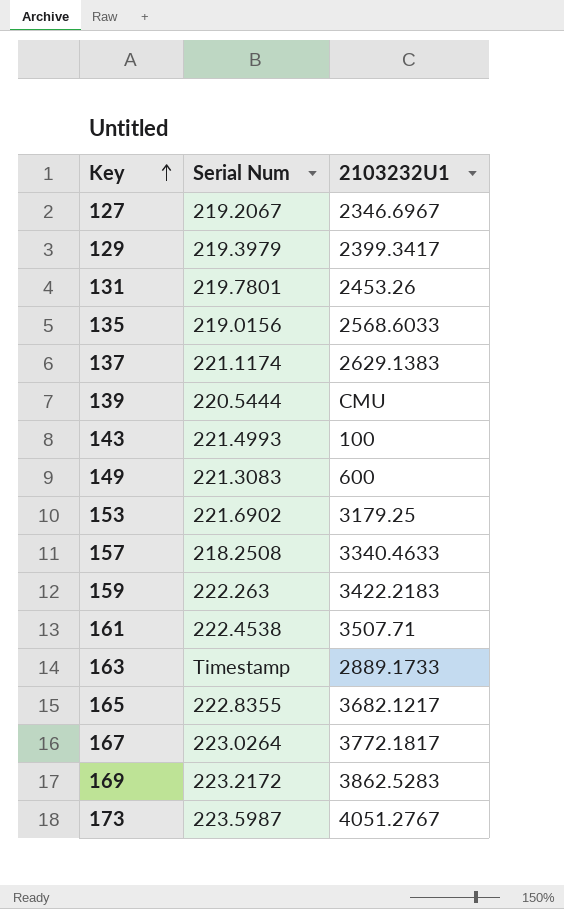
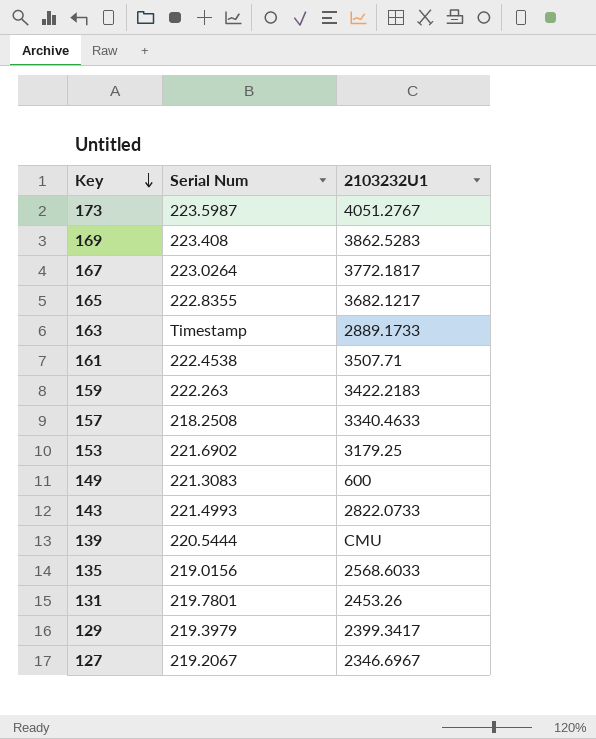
row order: Key ascending -> Key descending
row 137: 221.1174 | 2629.1383 -> none
169 | Serial Num: 223.2172 -> 223.408
143 | 2103232U1: 100 -> 2822.0733

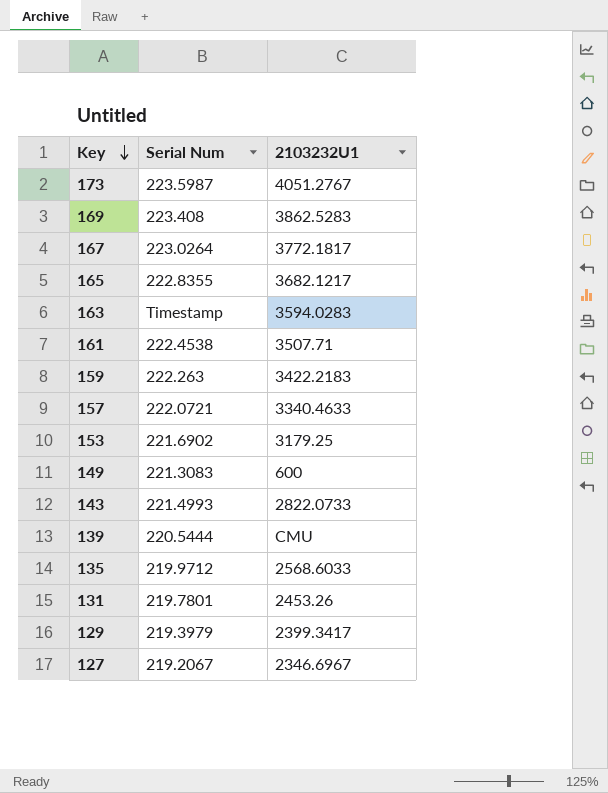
163 | 2103232U1: 2889.1733 -> 3594.0283
157 | Serial Num: 218.2508 -> 222.0721
135 | Serial Num: 219.0156 -> 219.9712

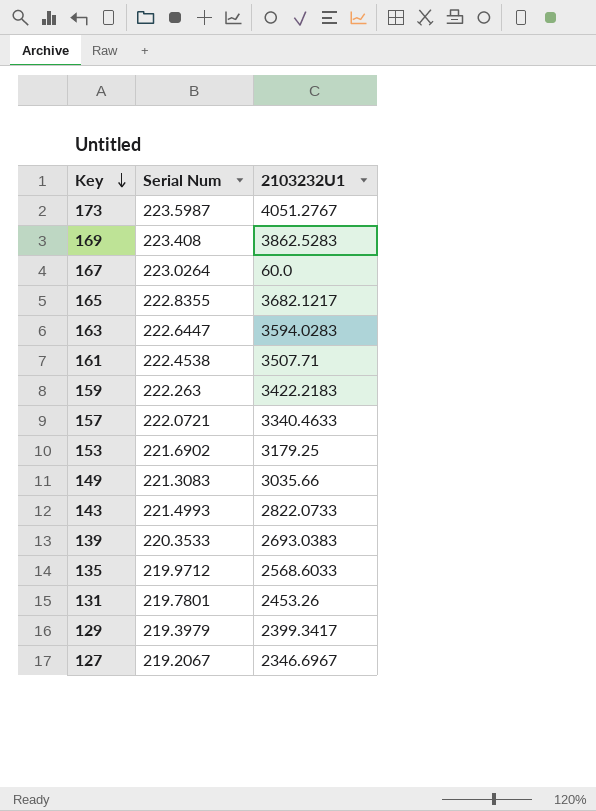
167 | 2103232U1: 3772.1817 -> 60.0
163 | Serial Num: Timestamp -> 222.6447
149 | 2103232U1: 600 -> 3035.66
139 | Serial Num: 220.5444 -> 220.3533
139 | 2103232U1: CMU -> 2693.0383

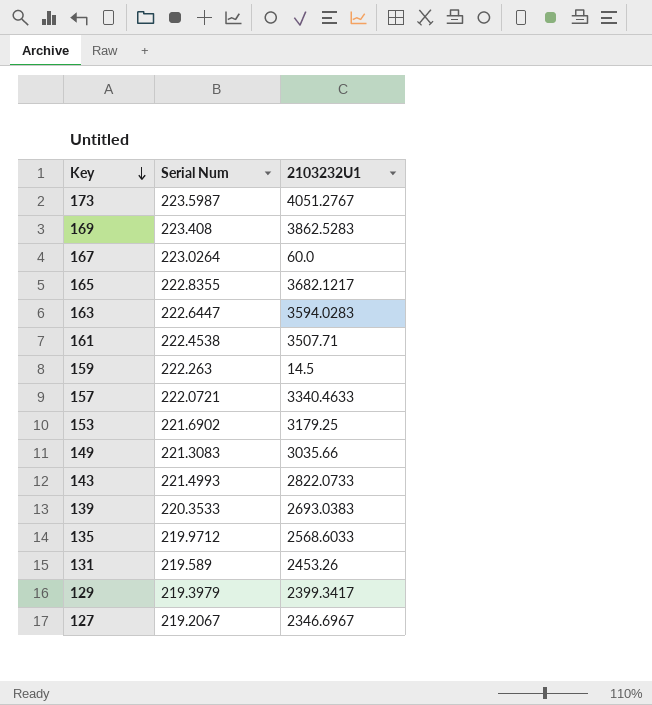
159 | 2103232U1: 3422.2183 -> 14.5
131 | Serial Num: 219.7801 -> 219.589

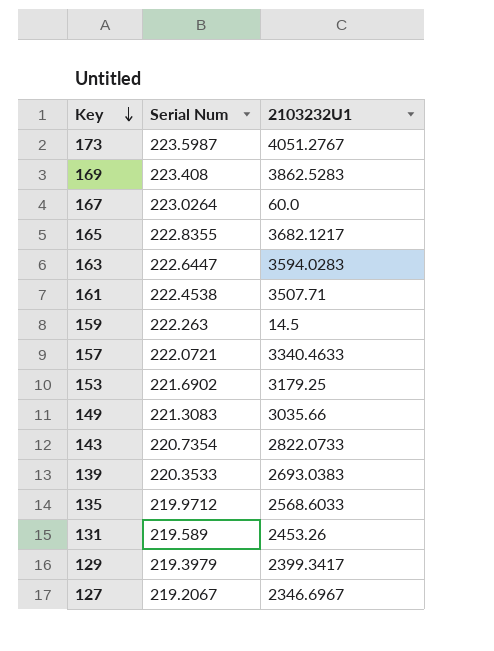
143 | Serial Num: 221.4993 -> 220.7354

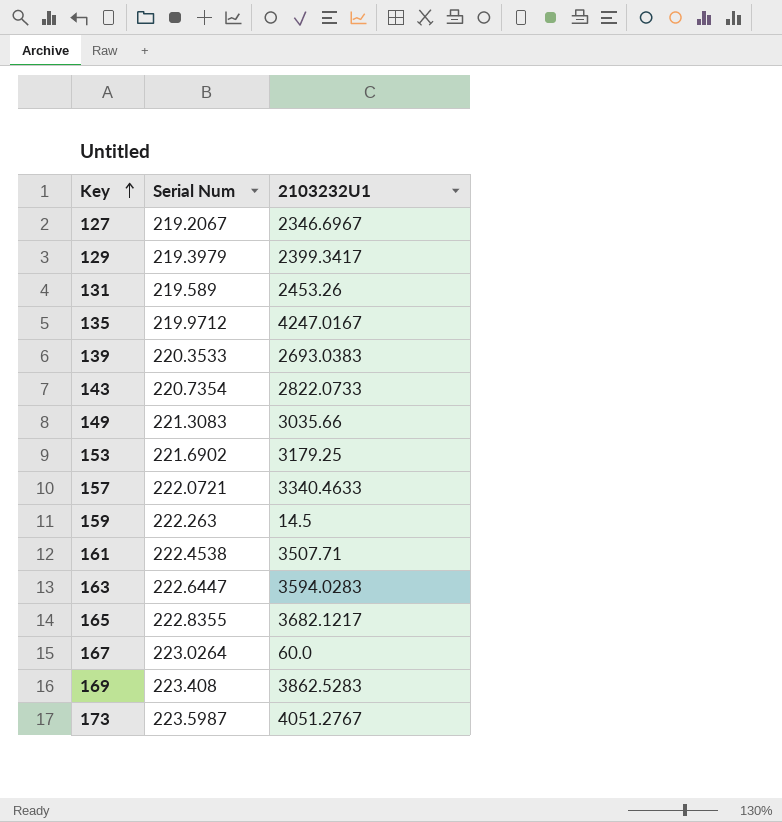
row order: Key descending -> Key ascending
135 | 2103232U1: 2568.6033 -> 4247.0167

